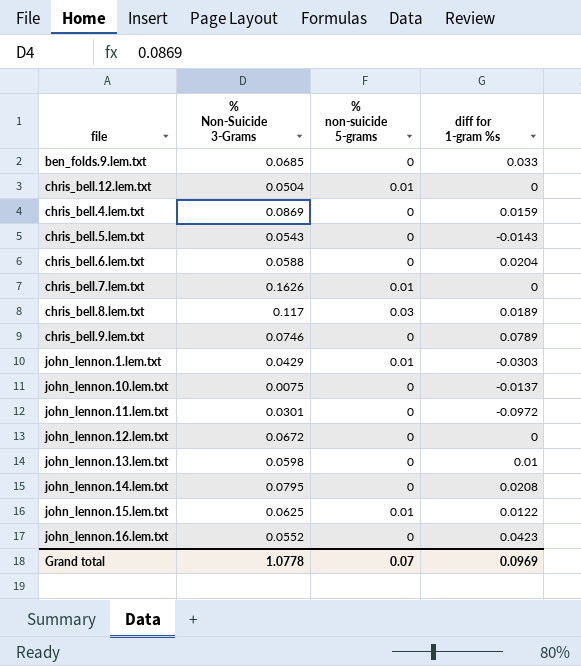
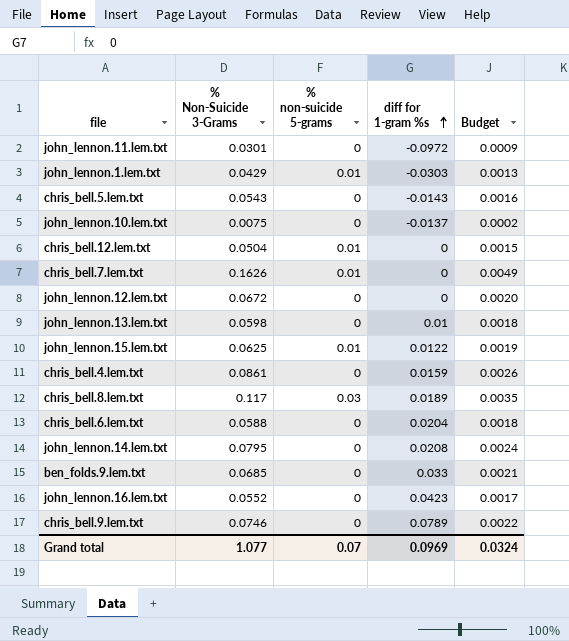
row order: none -> diff for 1-gram %s ascending
column Budget | formula: none -> [% Non-Suicide 3-Grams] * 0.03
chris_bell.4.lem.txt | % Non-Suicide 3-Grams: 0.0869 -> 0.0861
Grand total | % Non-Suicide 3-Grams: 1.0778 -> 1.077

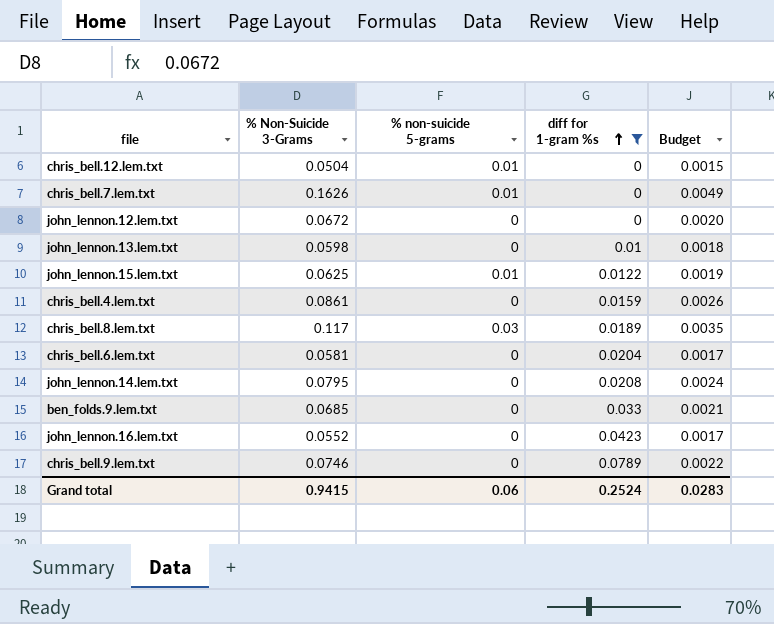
filter: none -> diff for 1-gram %s >= 0
chris_bell.6.lem.txt | % Non-Suicide 3-Grams: 0.0588 -> 0.0581
chris_bell.6.lem.txt | Budget: 0.0018 -> 0.0017
Grand total | % Non-Suicide 3-Grams: 1.077 -> 0.9415
Grand total | % non-suicide 5-grams: 0.07 -> 0.06
Grand total | diff for 1-gram %s: 0.0969 -> 0.2524
Grand total | Budget: 0.0324 -> 0.0283

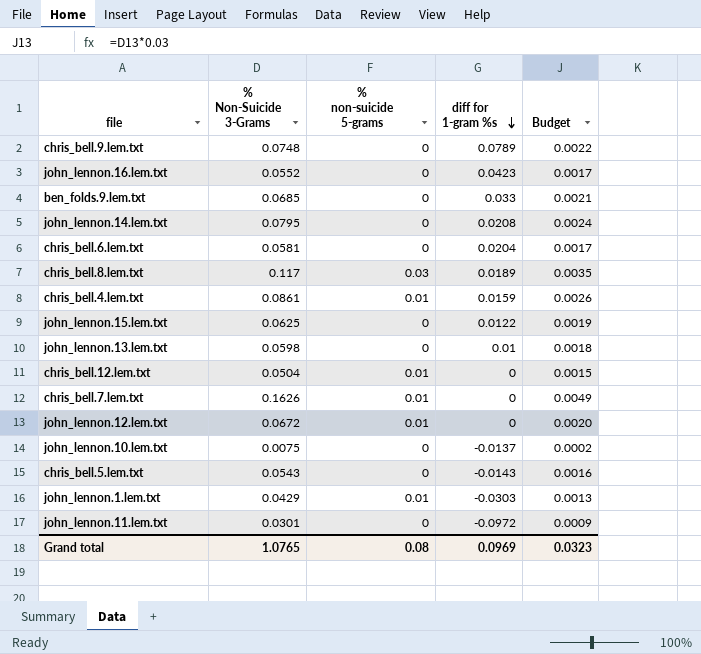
filter: diff for 1-gram %s >= 0 -> none
row order: diff for 1-gram %s ascending -> diff for 1-gram %s descending
chris_bell.9.lem.txt | % Non-Suicide 3-Grams: 0.0746 -> 0.0748
chris_bell.4.lem.txt | % non-suicide 5-grams: 0 -> 0.01
john_lennon.15.lem.txt | % non-suicide 5-grams: 0.01 -> 0
john_lennon.12.lem.txt | % non-suicide 5-grams: 0 -> 0.01
Grand total | % Non-Suicide 3-Grams: 0.9415 -> 1.0765
Grand total | % non-suicide 5-grams: 0.06 -> 0.08
Grand total | diff for 1-gram %s: 0.2524 -> 0.0969
Grand total | Budget: 0.0283 -> 0.0323

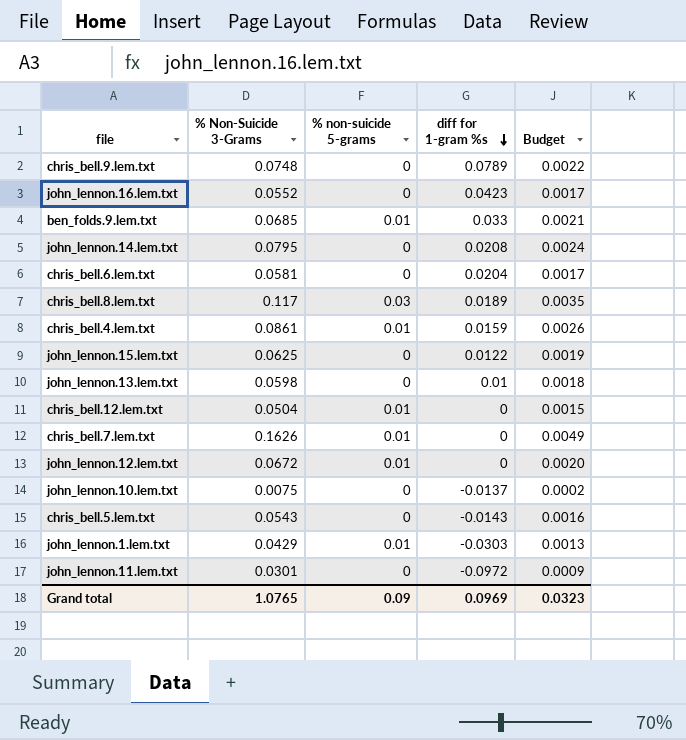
ben_folds.9.lem.txt | % non-suicide 5-grams: 0 -> 0.01
Grand total | % non-suicide 5-grams: 0.08 -> 0.09

